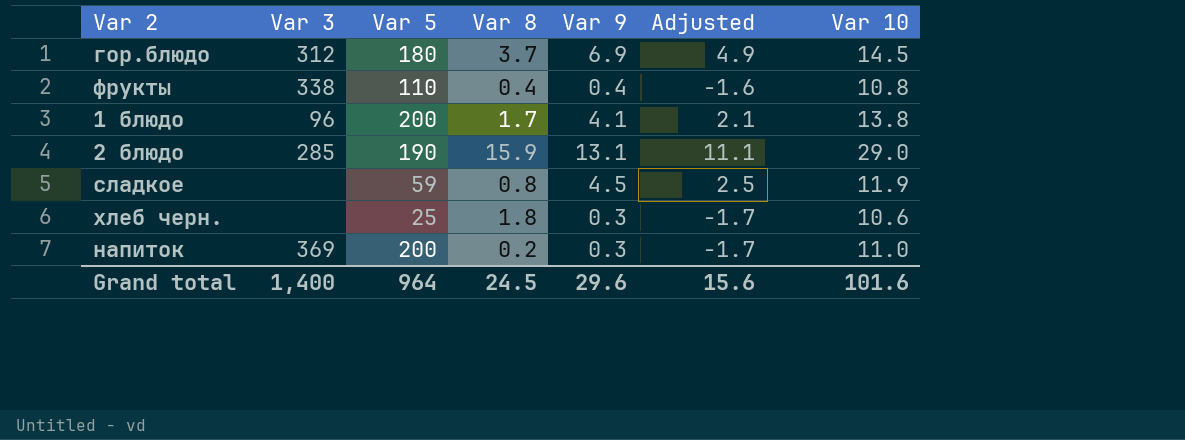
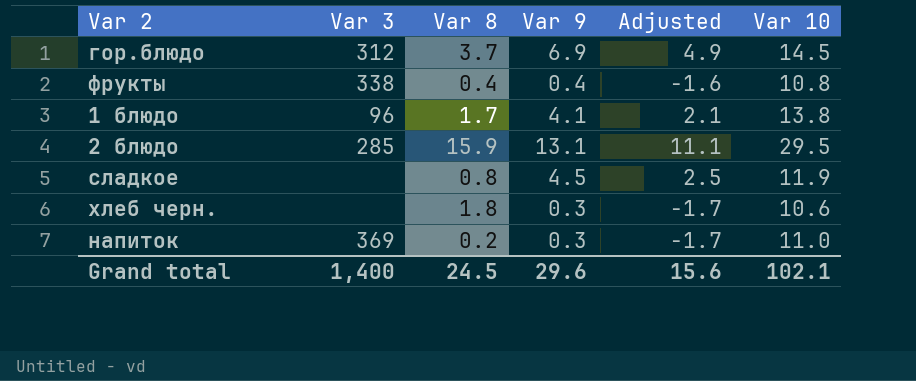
column Var 5 | position: 3 -> none
2 блюдо | Var 10: 29.0 -> 29.5
Grand total | Var 10: 101.6 -> 102.1

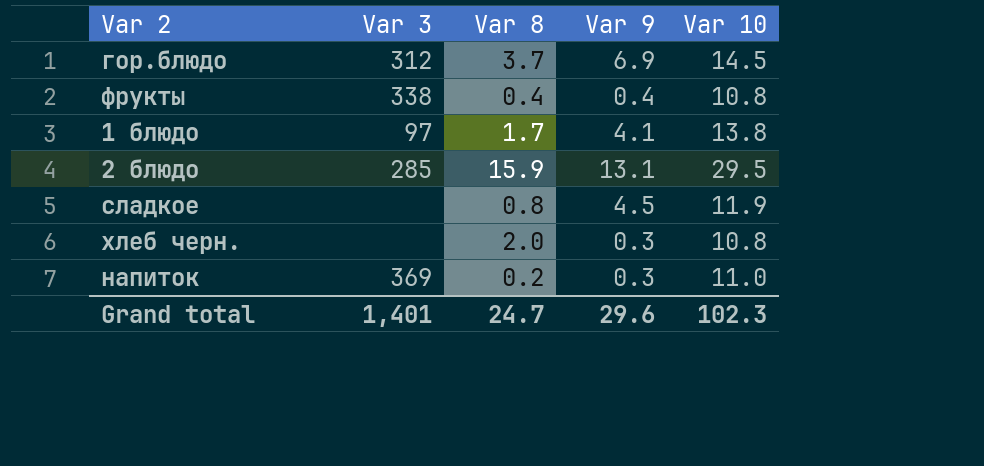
column Adjusted | formula: [Var 9] - 2 -> none
1 блюдо | Var 3: 96 -> 97
хлеб черн. | Var 8: 1.8 -> 2.0
хлеб черн. | Var 10: 10.6 -> 10.8
Grand total | Var 3: 1,400 -> 1,401
Grand total | Var 8: 24.5 -> 24.7
Grand total | Var 10: 102.1 -> 102.3

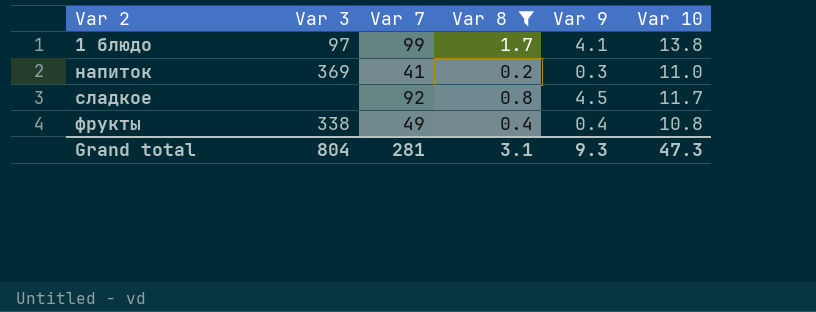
filter: none -> Var 8 <= 1.7
row order: none -> Var 2 ascending
column Var 7 | position: none -> 3
сладкое | Var 10: 11.9 -> 11.7
Grand total | Var 3: 1,401 -> 804
Grand total | Var 8: 24.7 -> 3.1
Grand total | Var 9: 29.6 -> 9.3
Grand total | Var 10: 102.3 -> 47.3

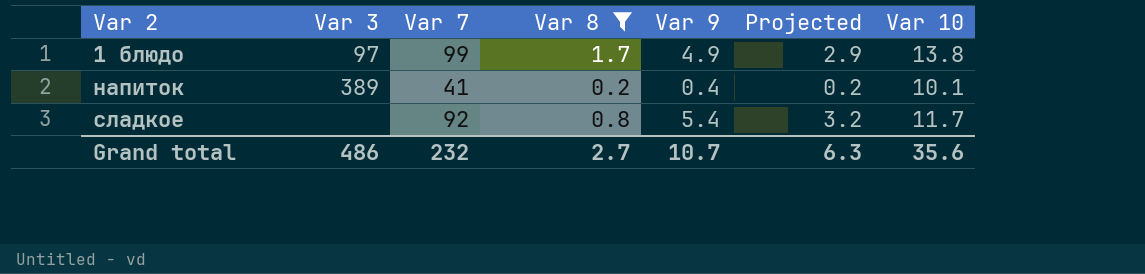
column Projected | formula: none -> [Var 9] * 0.6
row фрукты: 338 | 49 | 0.4 | 0.4 | 10.8 -> none
1 блюдо | Var 9: 4.1 -> 4.9
напиток | Var 3: 369 -> 389
напиток | Var 9: 0.3 -> 0.4
напиток | Var 10: 11.0 -> 10.1
сладкое | Var 9: 4.5 -> 5.4
Grand total | Var 3: 804 -> 486
Grand total | Var 7: 281 -> 232
Grand total | Var 8: 3.1 -> 2.7
Grand total | Var 9: 9.3 -> 10.7
Grand total | Var 10: 47.3 -> 35.6

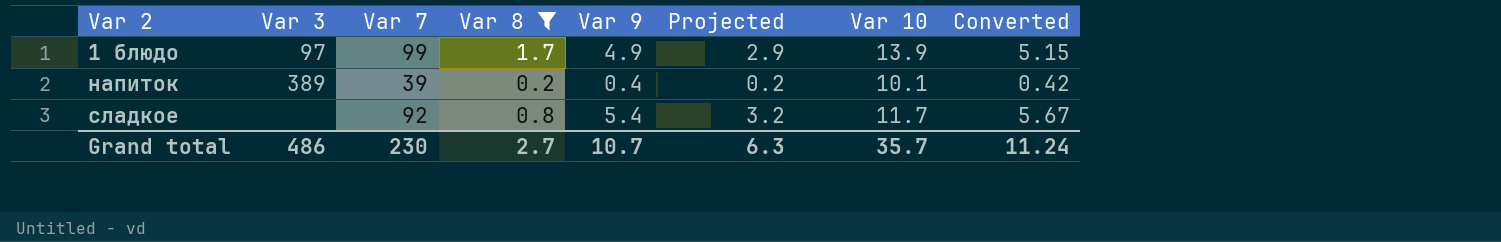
column Converted | formula: none -> [Var 9] * 1.05
1 блюдо | Var 10: 13.8 -> 13.9
напиток | Var 7: 41 -> 39
Grand total | Var 7: 232 -> 230
Grand total | Var 10: 35.6 -> 35.7

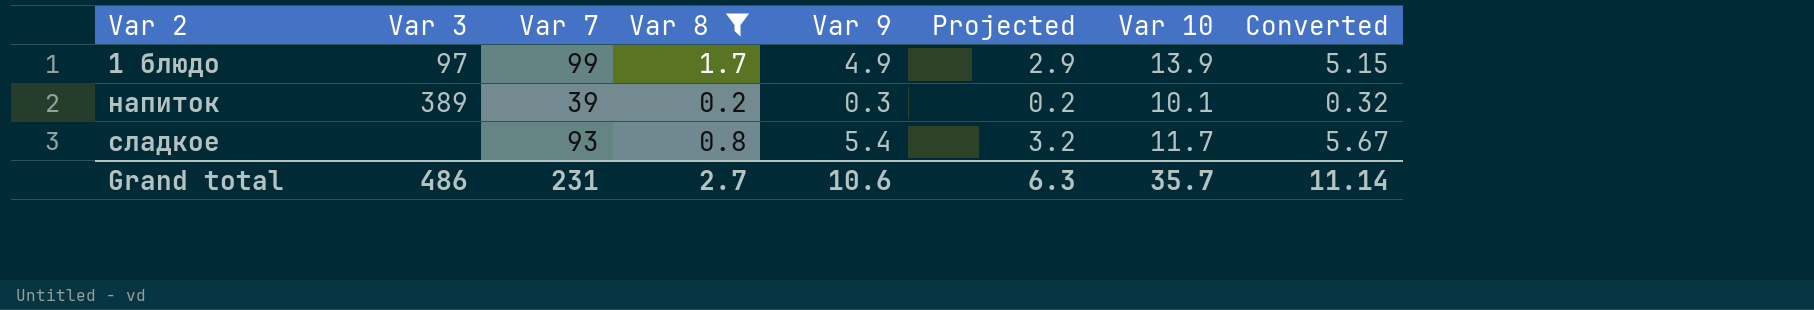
напиток | Var 9: 0.4 -> 0.3
напиток | Converted: 0.42 -> 0.32
сладкое | Var 7: 92 -> 93
Grand total | Var 7: 230 -> 231
Grand total | Var 9: 10.7 -> 10.6
Grand total | Converted: 11.24 -> 11.14

